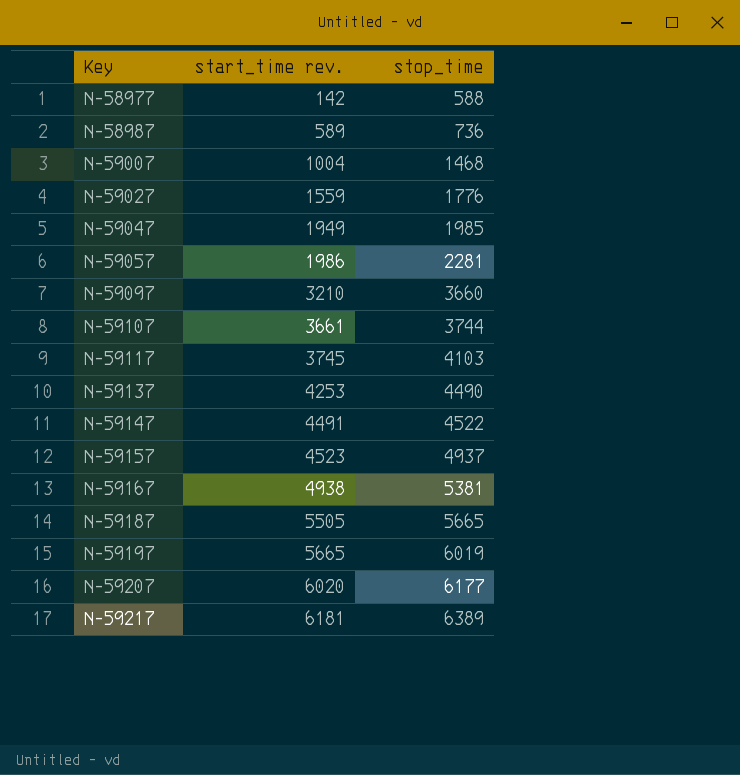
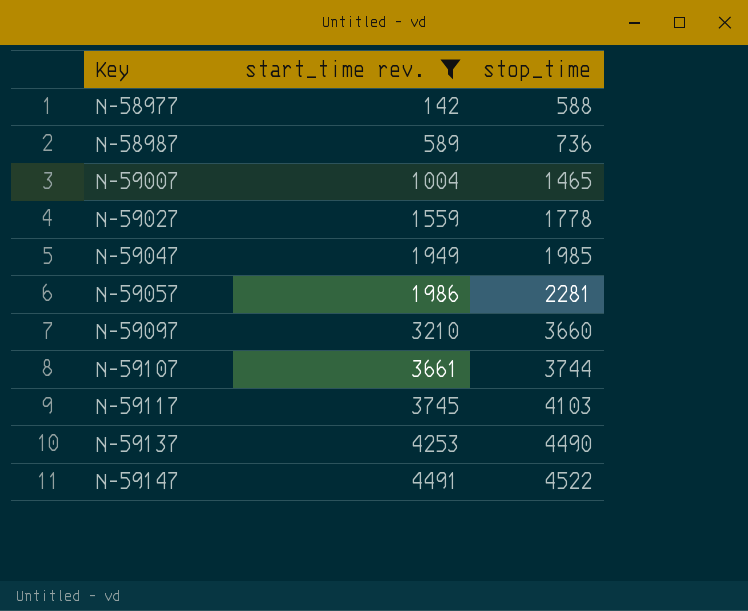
filter: none -> start_time rev. <= 4491
N-59007 | stop_time: 1468 -> 1465
N-59027 | stop_time: 1776 -> 1778

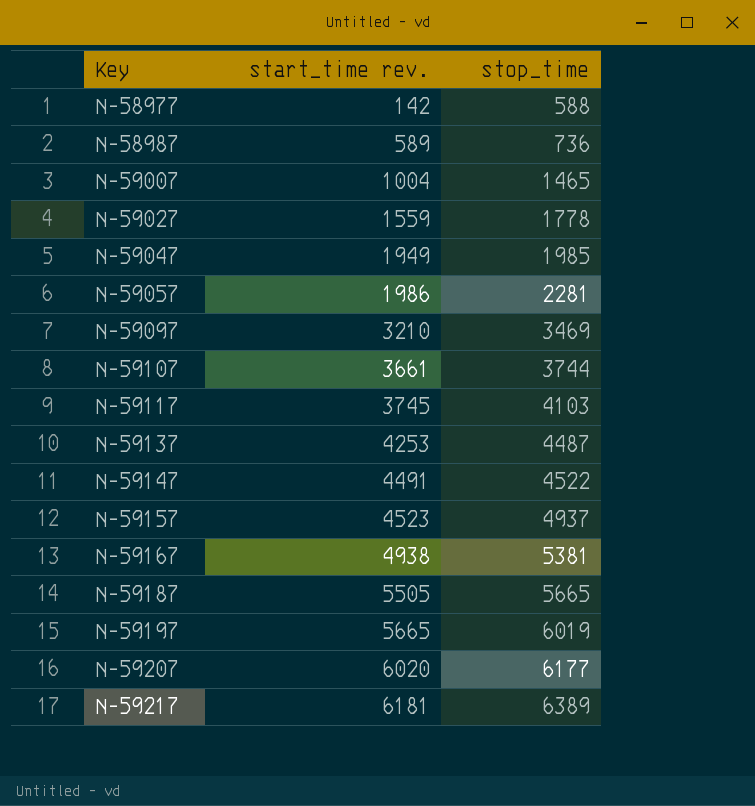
filter: start_time rev. <= 4491 -> none
N-59097 | stop_time: 3660 -> 3469
N-59137 | stop_time: 4490 -> 4487

